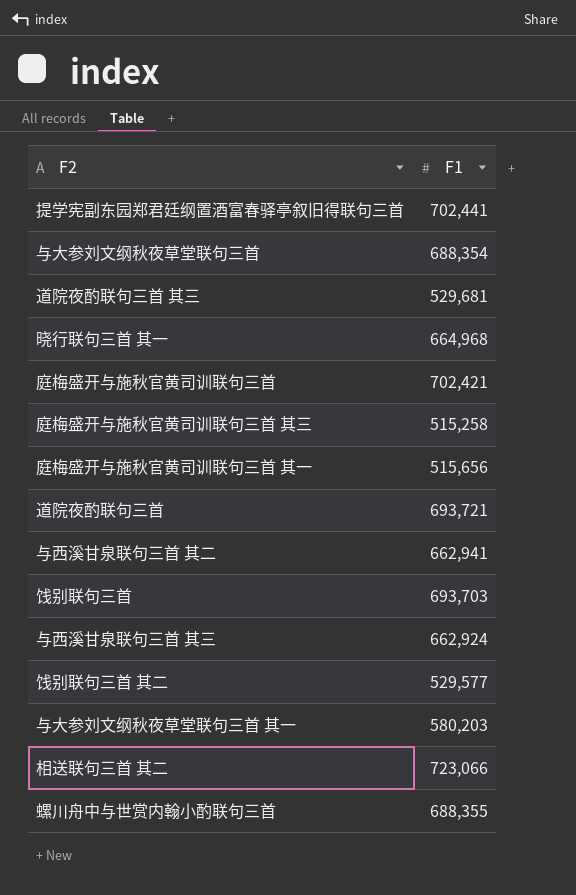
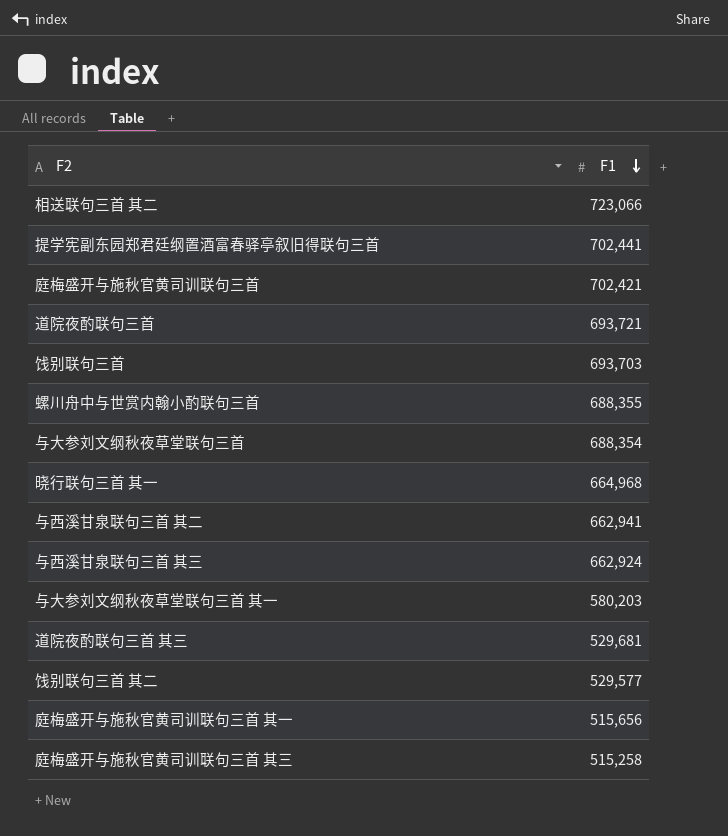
row order: none -> F1 descending

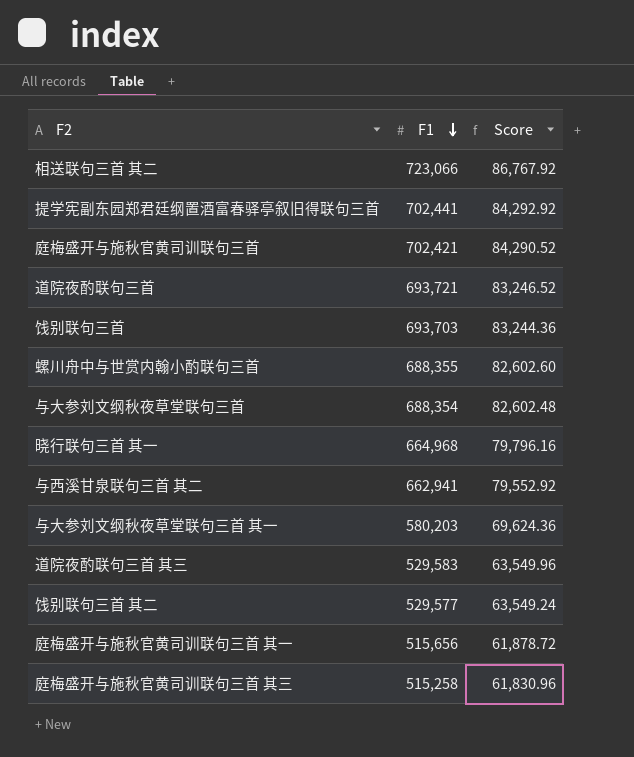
column Score | formula: none -> [F1] * 0.12
row 与西溪甘泉联句三首 其三: 662,924 -> none
道院夜酌联句三首 其三 | F1: 529,681 -> 529,583

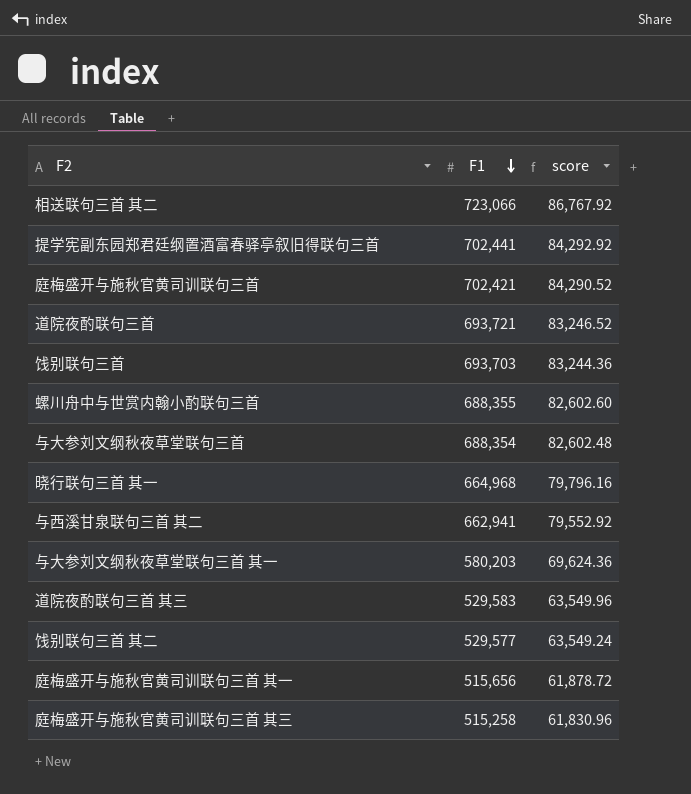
column name: Score -> score

